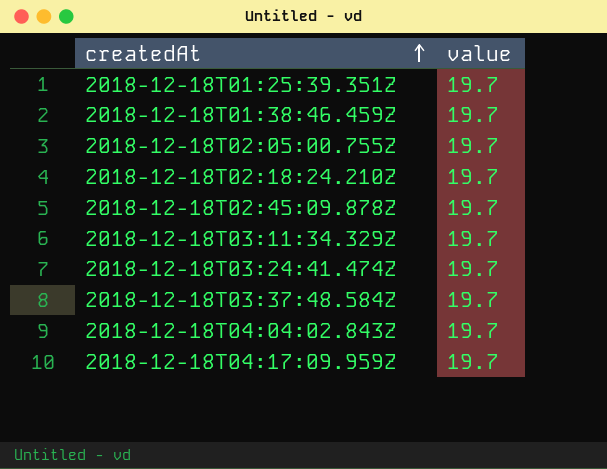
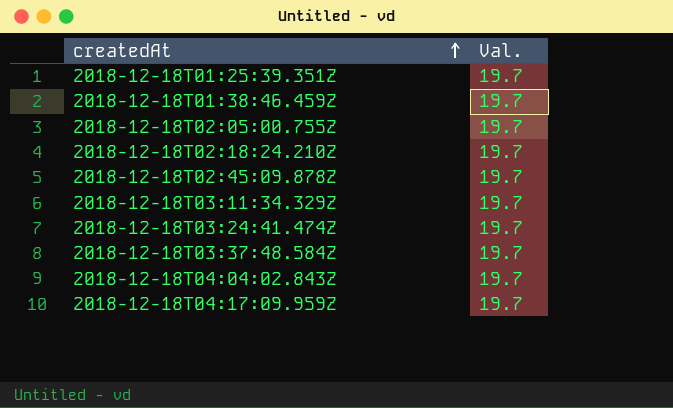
column name: value -> Val.

